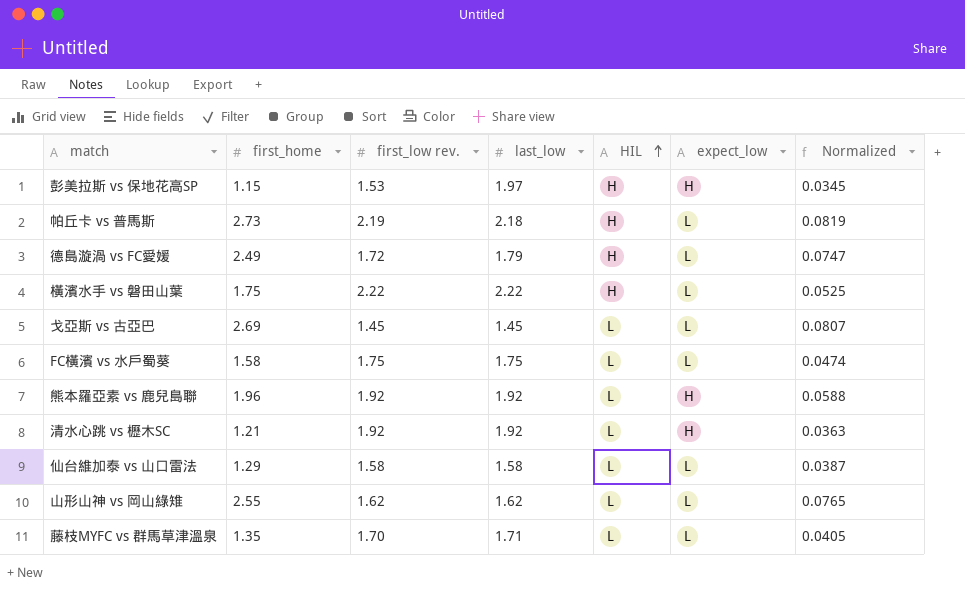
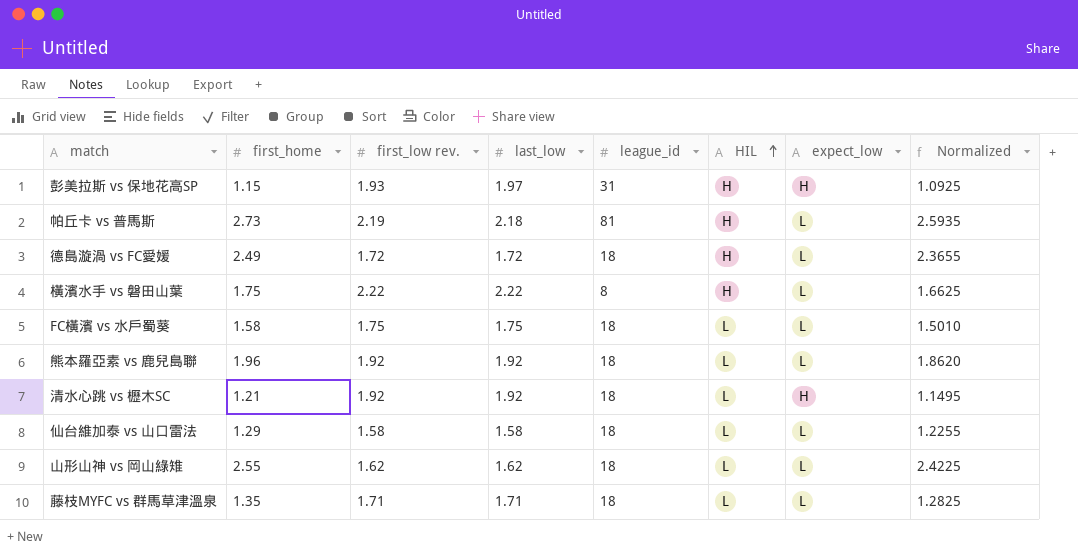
column league_id | position: none -> 5
column Normalized | formula: [first_home] * 0.03 -> [first_home] * 0.95
row 戈亞斯 vs 古亞巴: 2.69 | 1.45 | 1.45 | L | L | 0.0807 -> none
彭美拉斯 vs 保地花高SP | first_low rev.: 1.53 -> 1.93
德島漩渦 vs FC愛媛 | last_low: 1.79 -> 1.72
熊本羅亞素 vs 鹿兒島聯 | expect_low: H -> L
藤枝MYFC vs 群馬草津溫泉 | first_low rev.: 1.70 -> 1.71

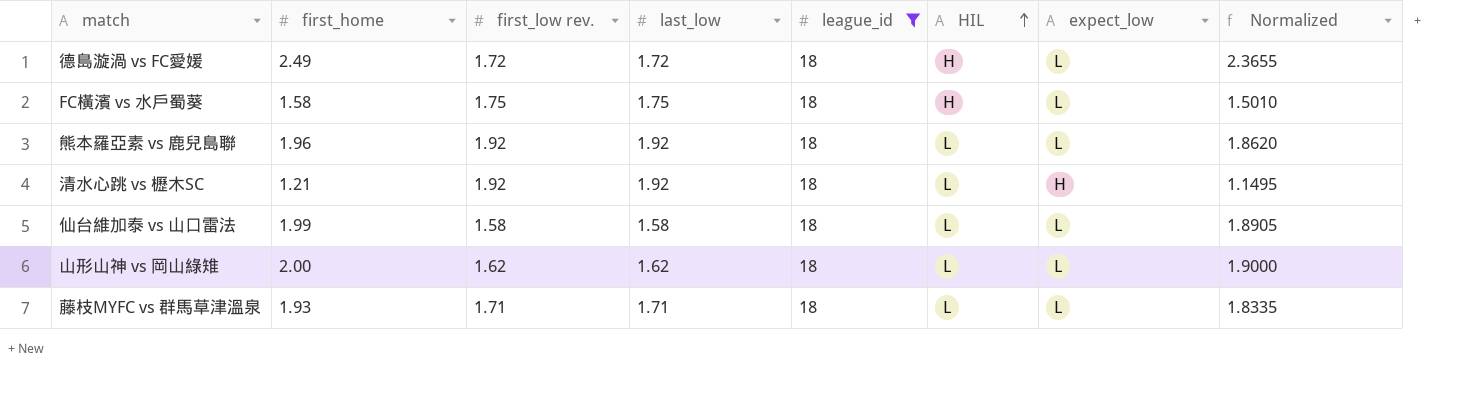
filter: none -> league_id = 18
FC橫濱 vs 水戶蜀葵 | HIL: L -> H
仙台維加泰 vs 山口雷法 | first_home: 1.29 -> 1.99
仙台維加泰 vs 山口雷法 | Normalized: 1.2255 -> 1.8905
山形山神 vs 岡山綠雉 | first_home: 2.55 -> 2.00
山形山神 vs 岡山綠雉 | Normalized: 2.4225 -> 1.9000
藤枝MYFC vs 群馬草津溫泉 | first_home: 1.35 -> 1.93
藤枝MYFC vs 群馬草津溫泉 | Normalized: 1.2825 -> 1.8335

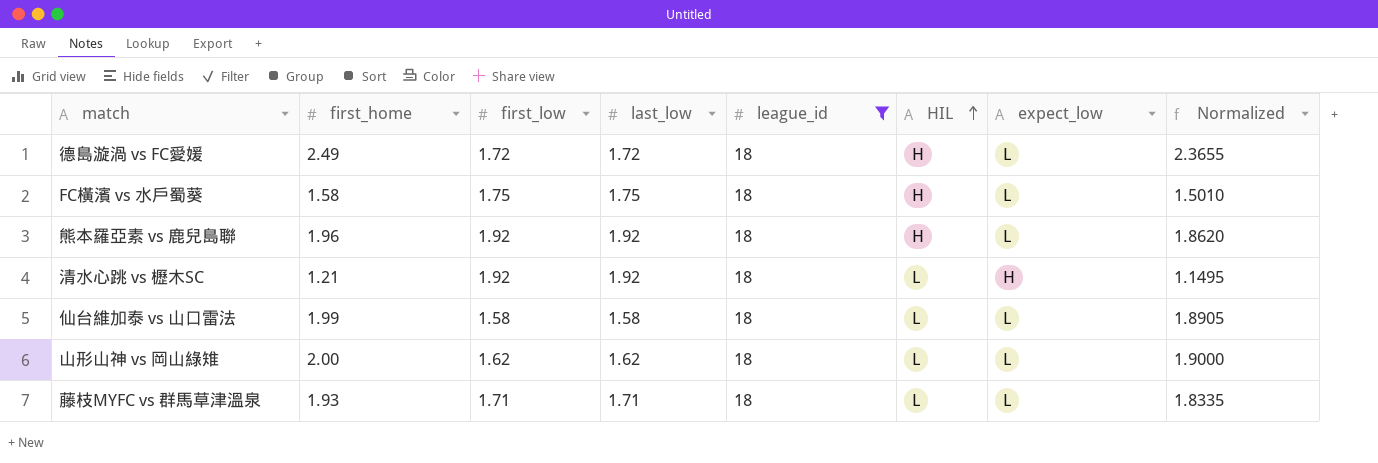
column name: first_low rev. -> first_low
熊本羅亞素 vs 鹿兒島聯 | HIL: L -> H

